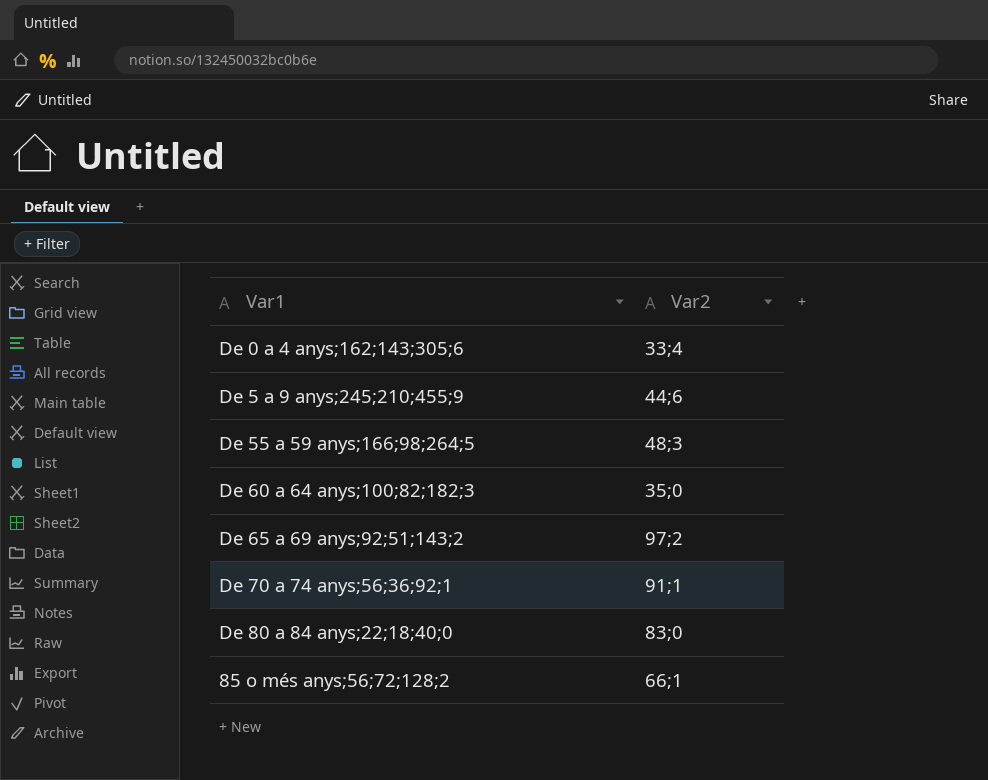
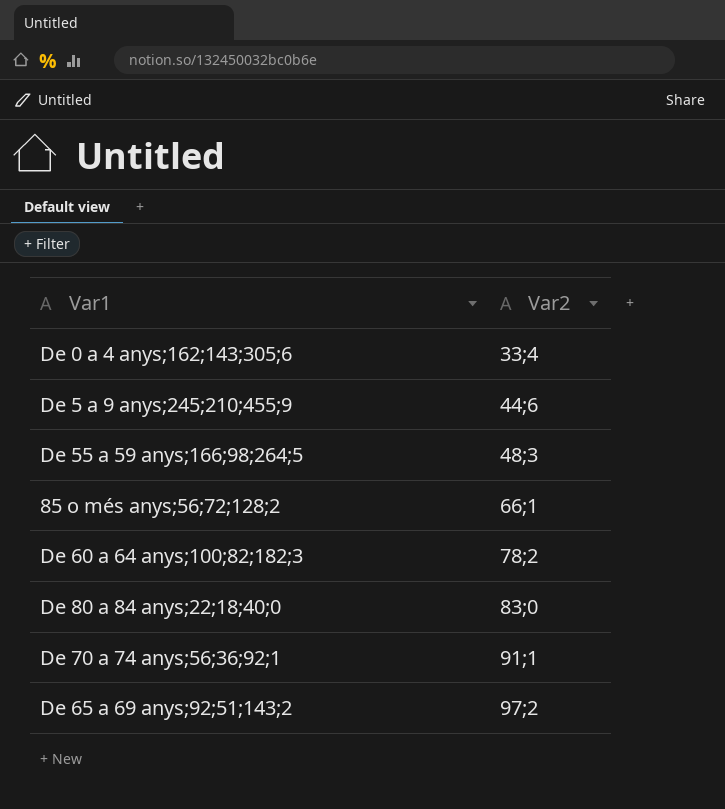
row order: none -> Var2 ascending
De 60 a 64 anys;100;82;182;3 | Var2: 35;0 -> 78;2

